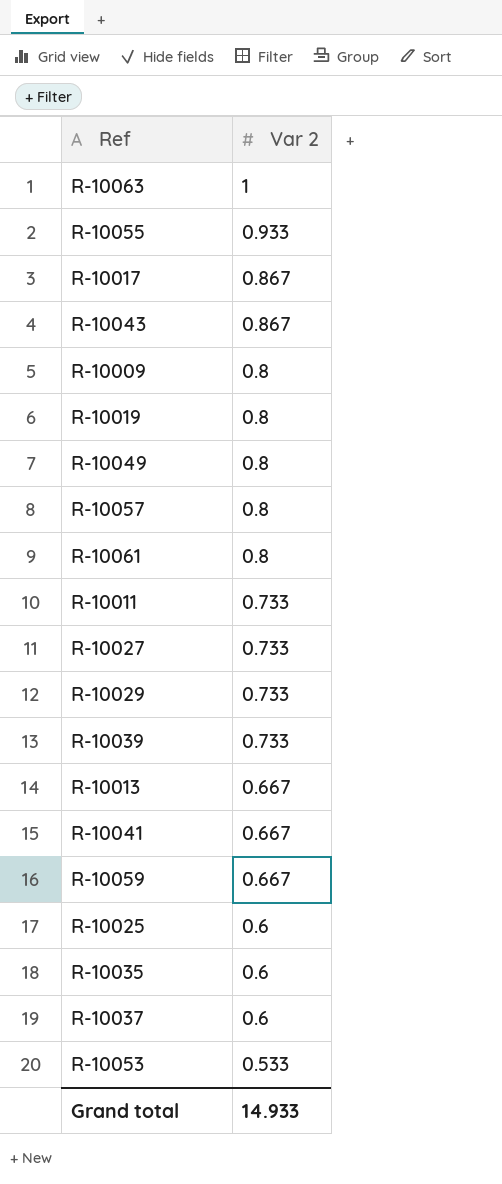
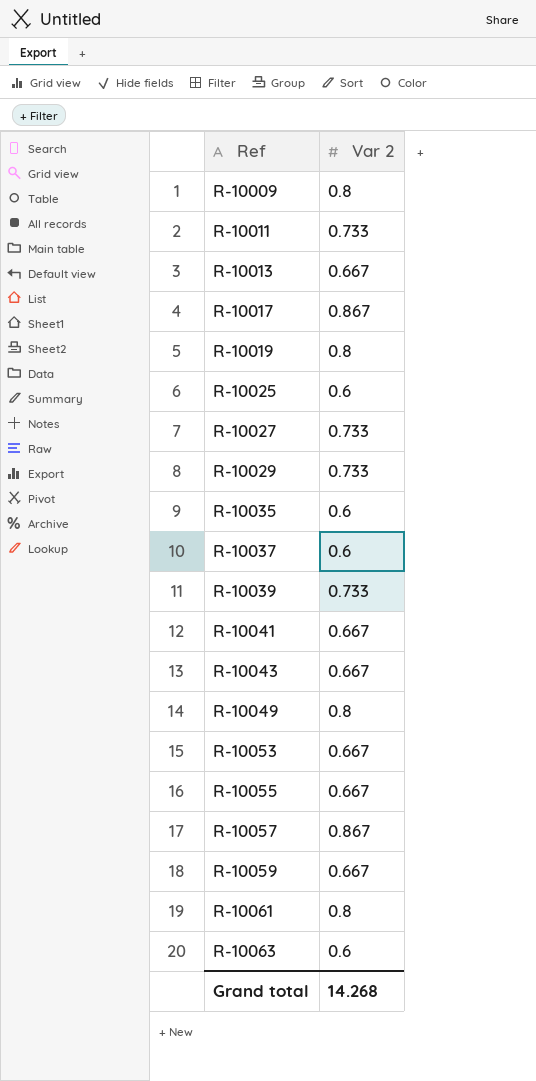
row order: Var 2 descending -> Ref ascending
R-10043 | Var 2: 0.867 -> 0.667
R-10053 | Var 2: 0.533 -> 0.667
R-10055 | Var 2: 0.933 -> 0.667
R-10057 | Var 2: 0.8 -> 0.867
R-10063 | Var 2: 1 -> 0.6
Grand total | Var 2: 14.933 -> 14.268

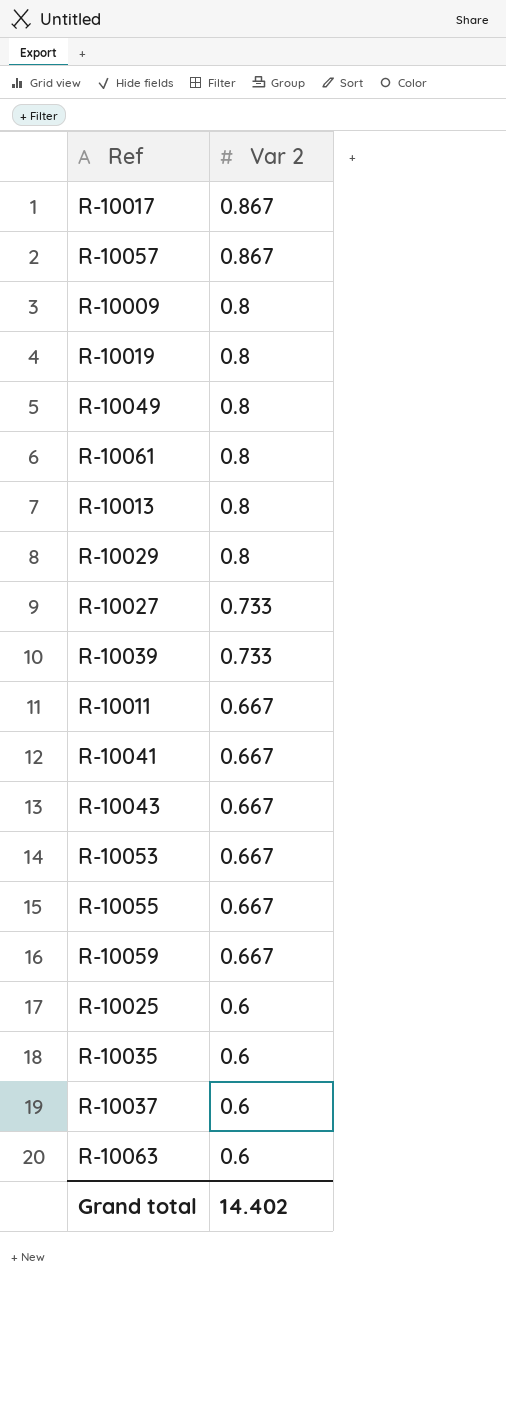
row order: Ref ascending -> Var 2 descending
R-10013 | Var 2: 0.667 -> 0.8
R-10029 | Var 2: 0.733 -> 0.8
R-10011 | Var 2: 0.733 -> 0.667
Grand total | Var 2: 14.268 -> 14.402

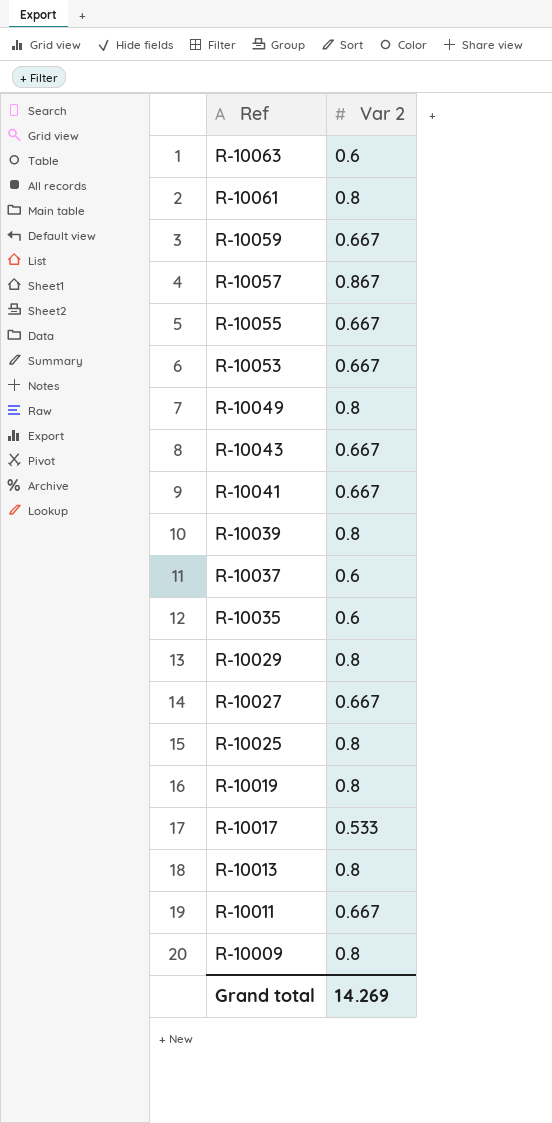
row order: Var 2 descending -> Ref descending
R-10039 | Var 2: 0.733 -> 0.8
R-10027 | Var 2: 0.733 -> 0.667
R-10025 | Var 2: 0.6 -> 0.8
R-10017 | Var 2: 0.867 -> 0.533
Grand total | Var 2: 14.402 -> 14.269

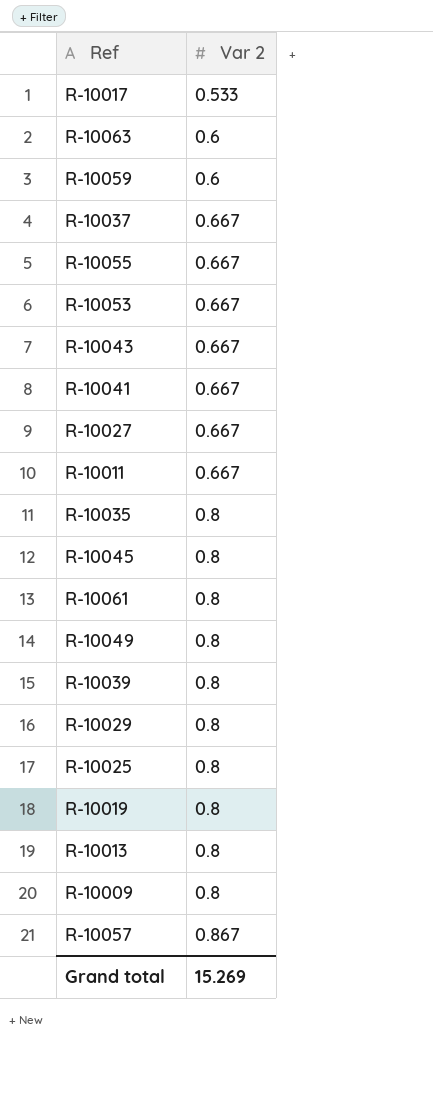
row order: Ref descending -> Var 2 ascending
R-10059 | Var 2: 0.667 -> 0.6
R-10037 | Var 2: 0.6 -> 0.667
R-10035 | Var 2: 0.6 -> 0.8
row R-10045: none -> 0.8
Grand total | Var 2: 14.269 -> 15.269

